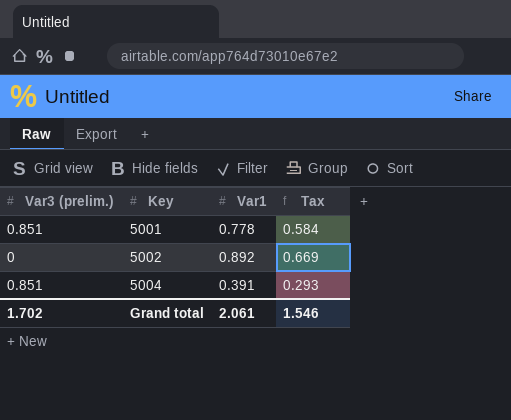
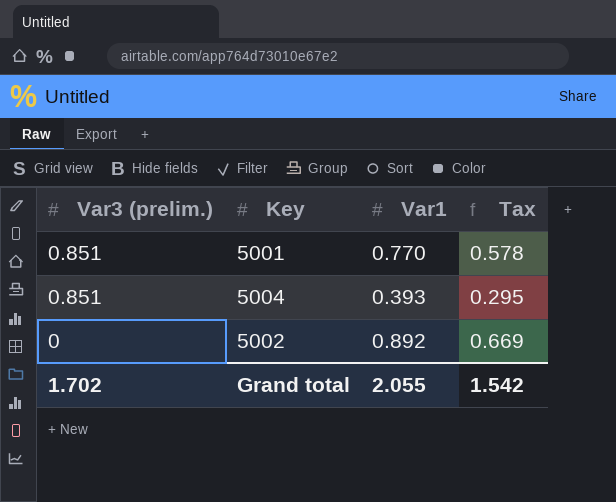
row order: Key ascending -> Var3 (prelim.) descending
5001 | Var1: 0.778 -> 0.770
5001 | Tax: 0.584 -> 0.578
5004 | Var1: 0.391 -> 0.393
5004 | Tax: 0.293 -> 0.295
Grand total | Var1: 2.061 -> 2.055
Grand total | Tax: 1.546 -> 1.542

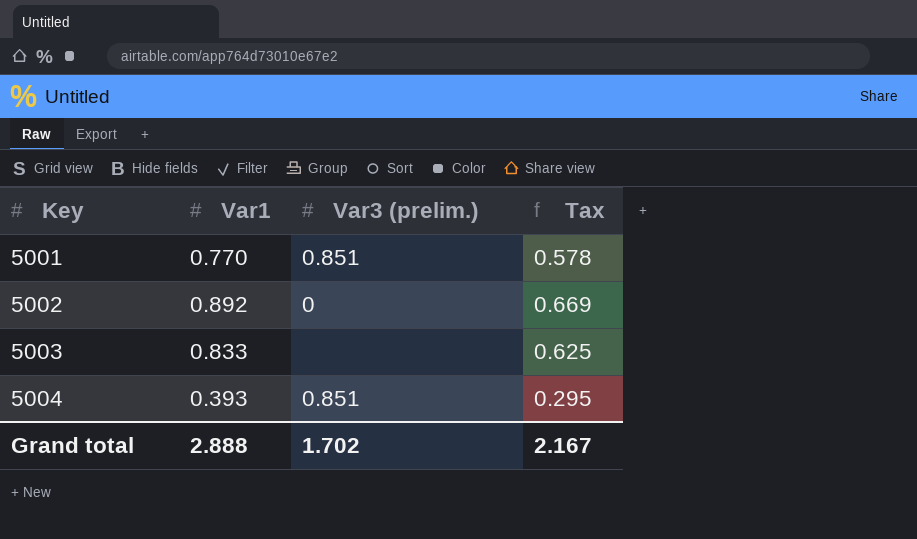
row order: Var3 (prelim.) descending -> Key ascending
column Var3 (prelim.) | position: 1 -> 3
row 5003: none -> 0.833 | none | 0.625
Grand total | Var1: 2.055 -> 2.888
Grand total | Tax: 1.542 -> 2.167

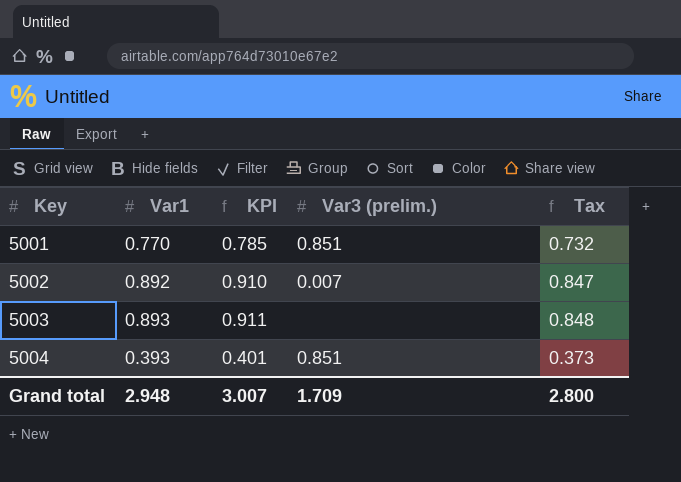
column KPI | formula: none -> [Var1] * 1.02
column Tax | formula: [Var1] * 0.75 -> [Var1] * 0.95
5002 | Var3 (prelim.): 0 -> 0.007
5003 | Var1: 0.833 -> 0.893
Grand total | Var1: 2.888 -> 2.948
Grand total | Var3 (prelim.): 1.702 -> 1.709
Grand total | Tax: 2.167 -> 2.800

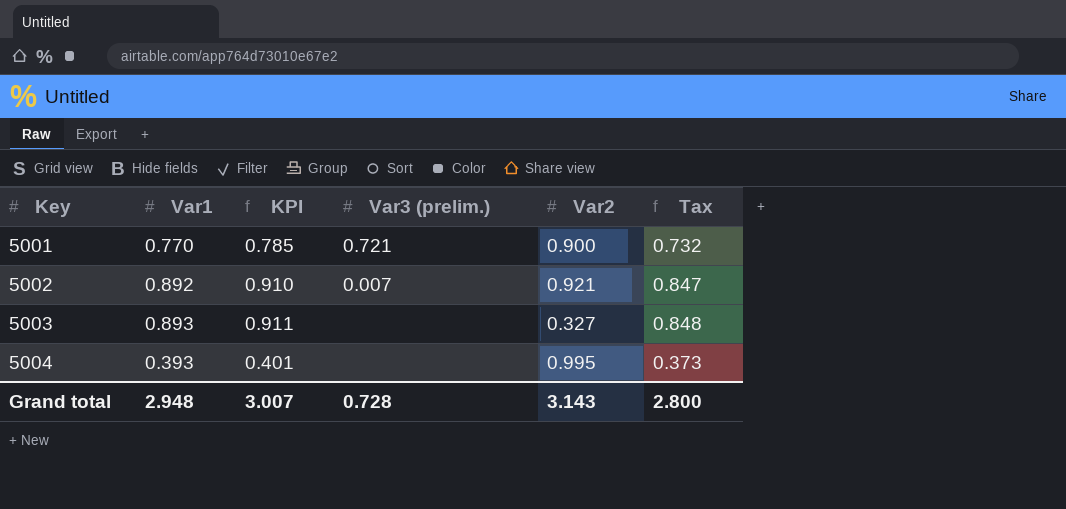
column Var2 | position: none -> 5
5001 | Var3 (prelim.): 0.851 -> 0.721
5004 | Var3 (prelim.): 0.851 -> none
Grand total | Var3 (prelim.): 1.709 -> 0.728

